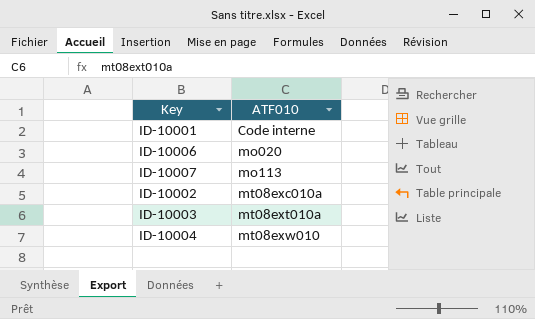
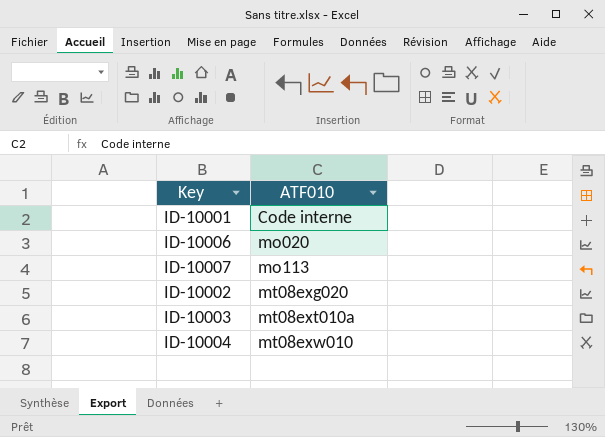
ID-10002 | ATF010: mt08exc010a -> mt08exg020

